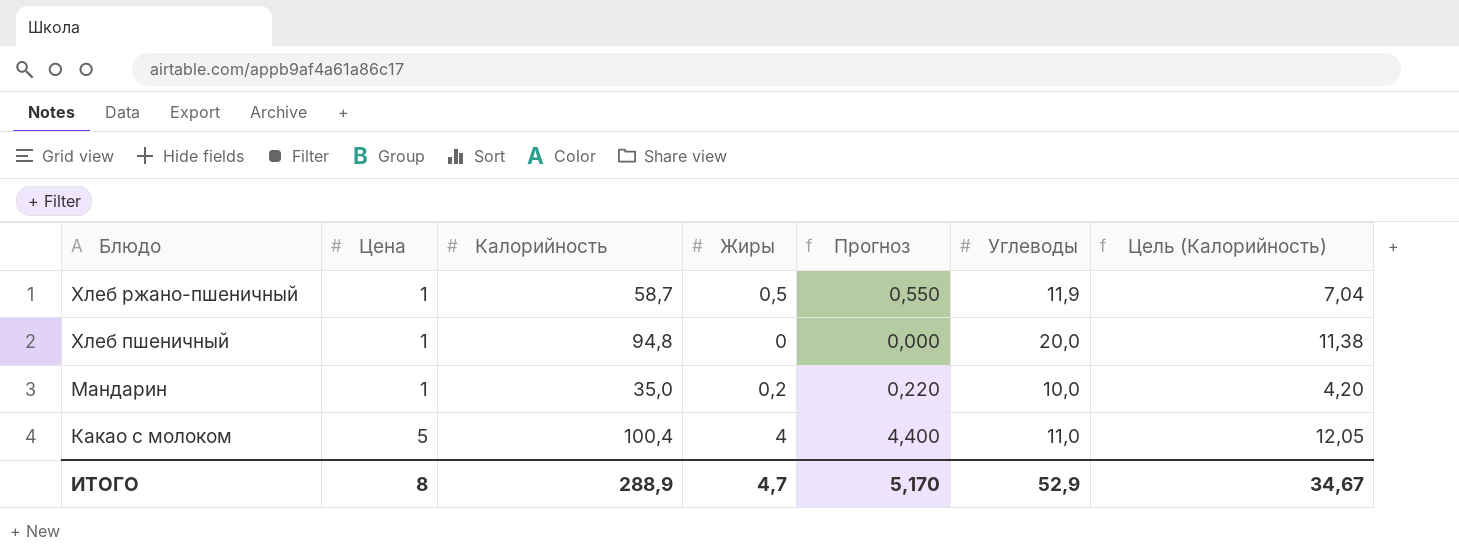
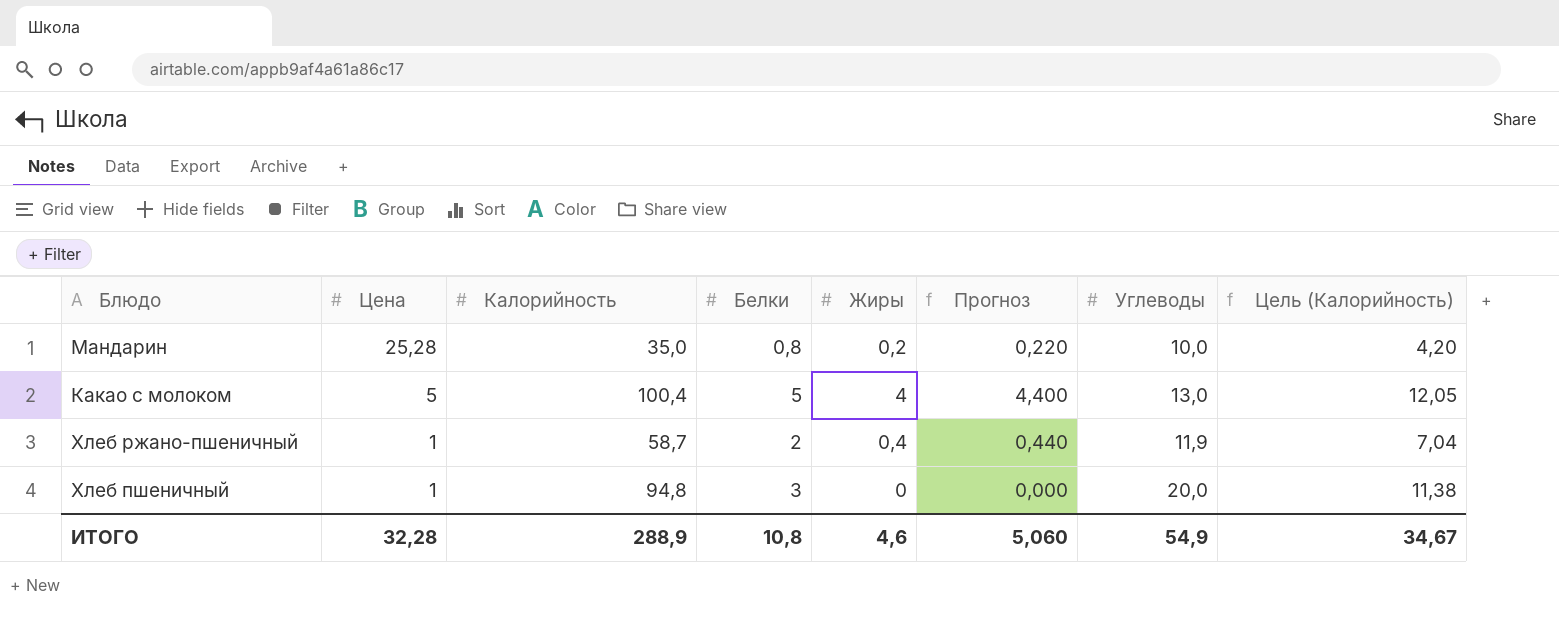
row order: Блюдо descending -> Цена descending
column Белки | position: none -> 4
Мандарин | Цена: 1 -> 25,28
Какао с молоком | Углеводы: 11,0 -> 13,0
Хлеб ржано-пшеничный | Жиры: 0,5 -> 0,4
Хлеб ржано-пшеничный | Прогноз: 0,550 -> 0,440
ИТОГО | Цена: 8 -> 32,28
ИТОГО | Жиры: 4,7 -> 4,6
ИТОГО | Прогноз: 5,170 -> 5,060
ИТОГО | Углеводы: 52,9 -> 54,9

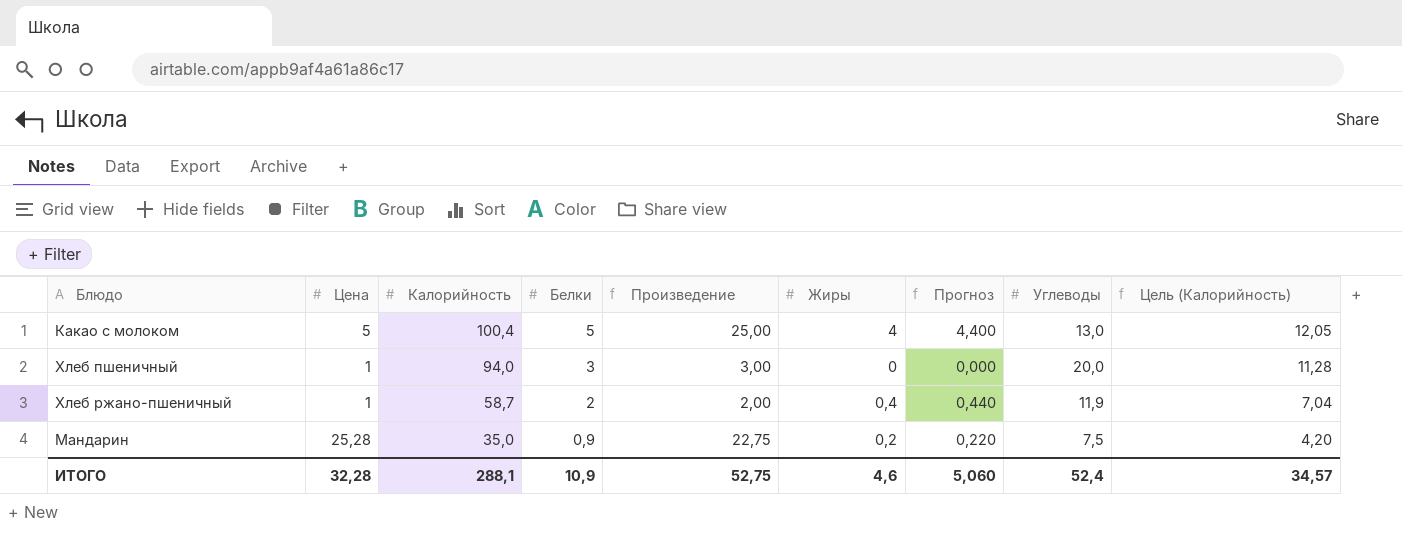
row order: Цена descending -> Калорийность descending
column Произведение | formula: none -> [Цена] * [Белки]
Хлеб пшеничный | Калорийность: 94,8 -> 94,0
Хлеб пшеничный | Цель (Калорийность): 11,38 -> 11,28
Мандарин | Белки: 0,8 -> 0,9
Мандарин | Углеводы: 10,0 -> 7,5
ИТОГО | Калорийность: 288,9 -> 288,1
ИТОГО | Белки: 10,8 -> 10,9
ИТОГО | Углеводы: 54,9 -> 52,4
ИТОГО | Цель (Калорийность): 34,67 -> 34,57

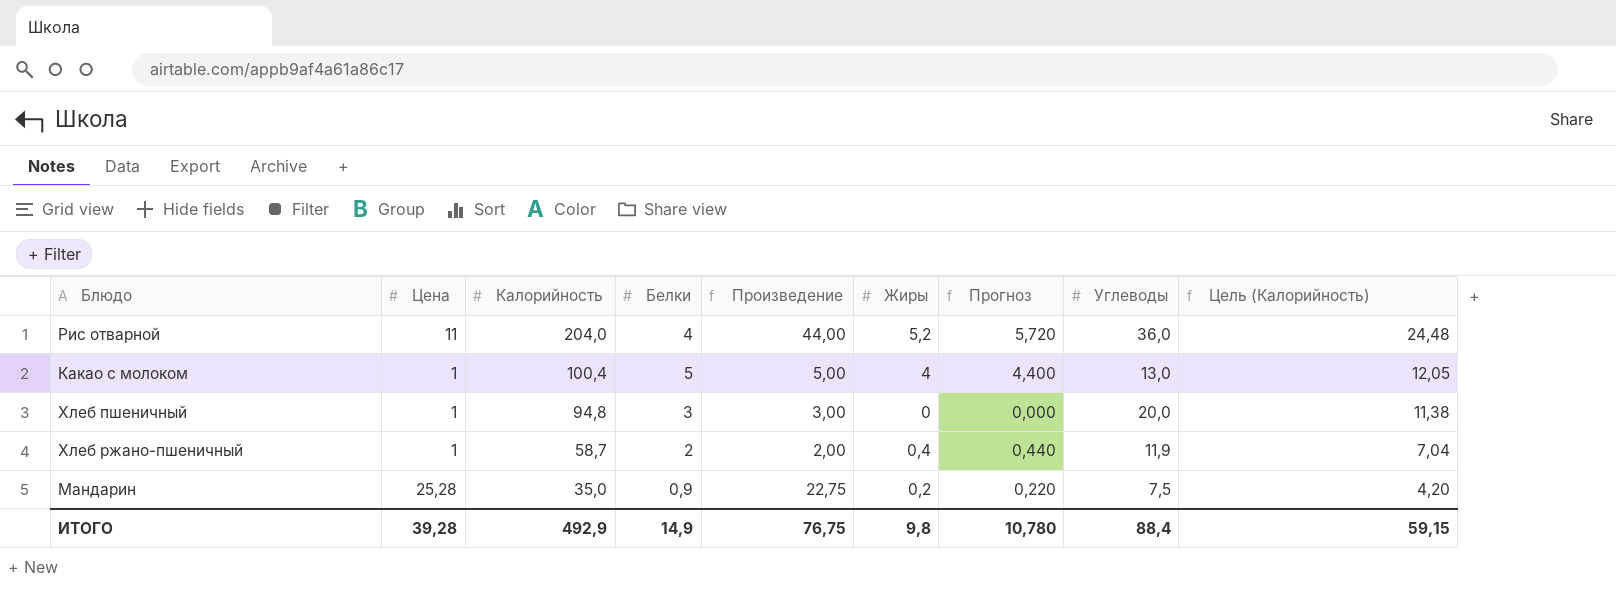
row Рис отварной: none -> 11 | 204,0 | 4 | 44,00 | 5,2 | 5,720 | 36,0 | 24,48
Какао с молоком | Цена: 5 -> 1
Какао с молоком | Произведение: 25,00 -> 5,00
Хлеб пшеничный | Калорийность: 94,0 -> 94,8
Хлеб пшеничный | Цель (Калорийность): 11,28 -> 11,38
ИТОГО | Цена: 32,28 -> 39,28
ИТОГО | Калорийность: 288,1 -> 492,9
ИТОГО | Белки: 10,9 -> 14,9
ИТОГО | Произведение: 52,75 -> 76,75
ИТОГО | Жиры: 4,6 -> 9,8
ИТОГО | Прогноз: 5,060 -> 10,780
ИТОГО | Углеводы: 52,4 -> 88,4
ИТОГО | Цель (Калорийность): 34,57 -> 59,15

